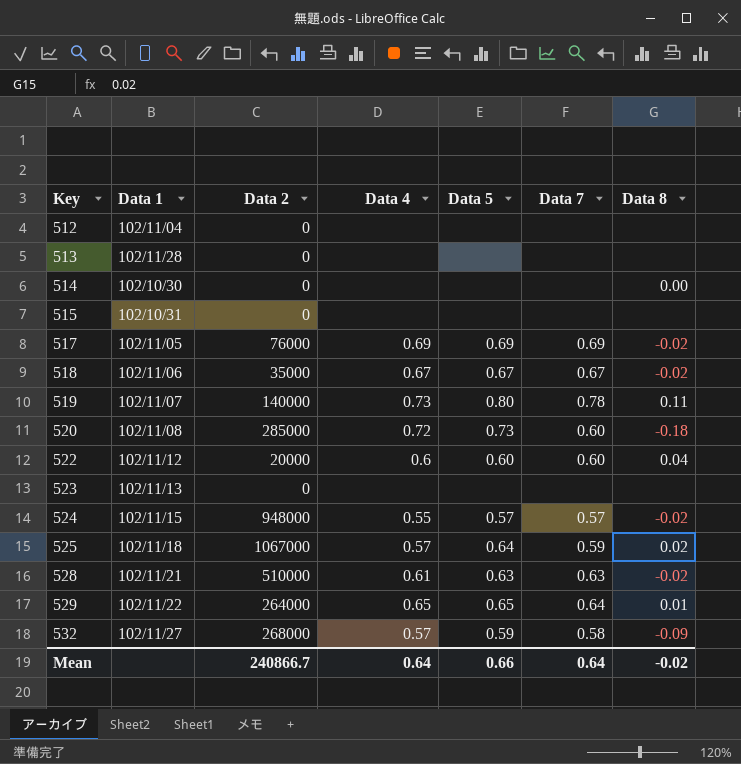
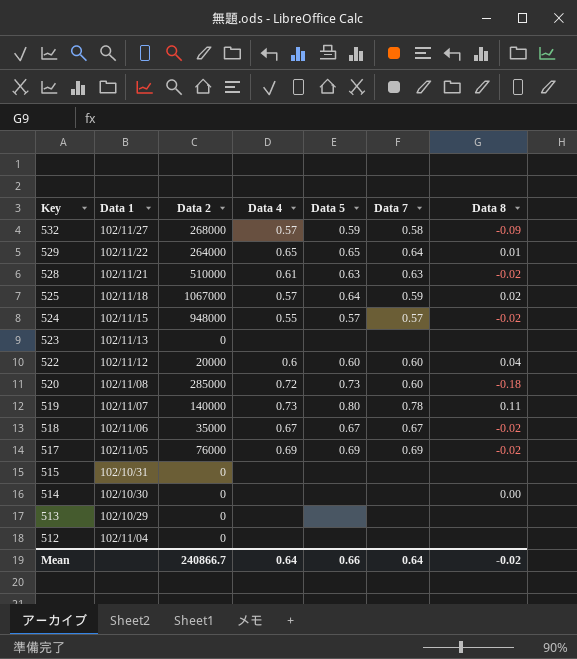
row order: Key ascending -> Key descending
513 | Data 1: 102/11/28 -> 102/10/29

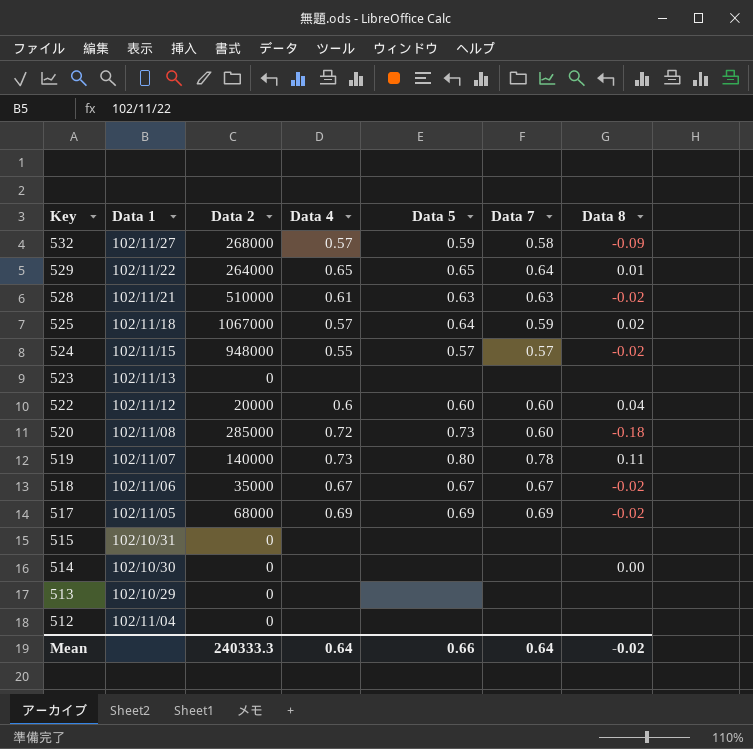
517 | Data 2: 76000 -> 68000
Mean | Data 2: 240866.7 -> 240333.3

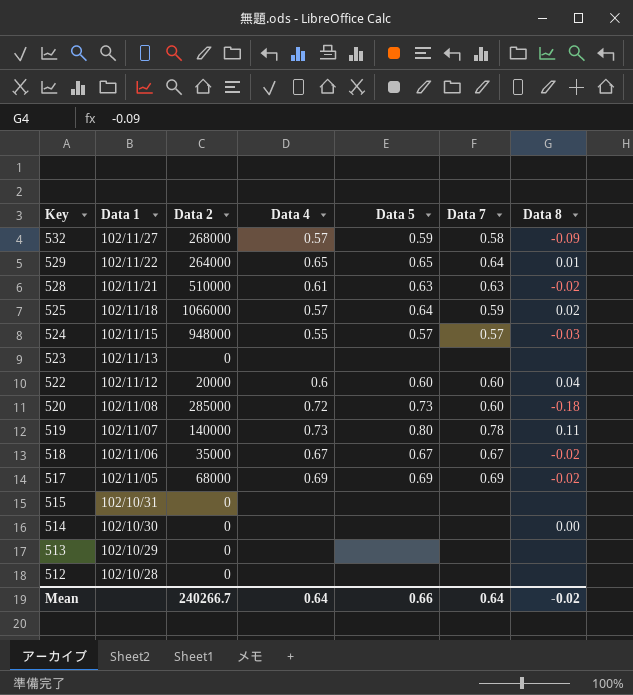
525 | Data 2: 1067000 -> 1066000
524 | Data 8: -0.02 -> -0.03
512 | Data 1: 102/11/04 -> 102/10/28
Mean | Data 2: 240333.3 -> 240266.7

